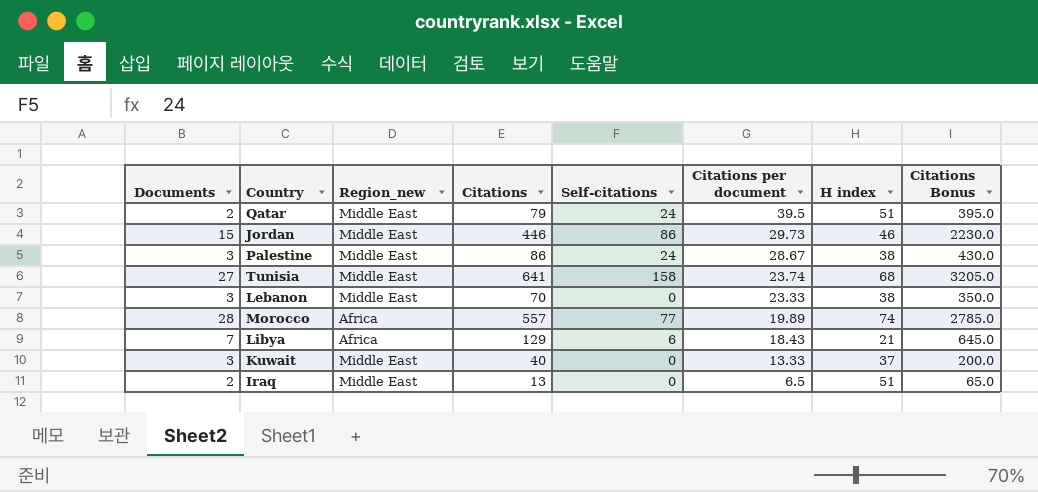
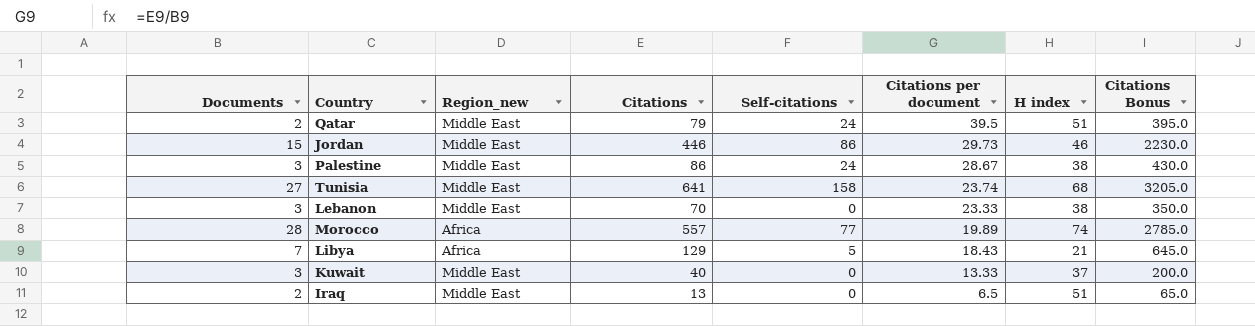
Libya | Self-citations: 6 -> 5

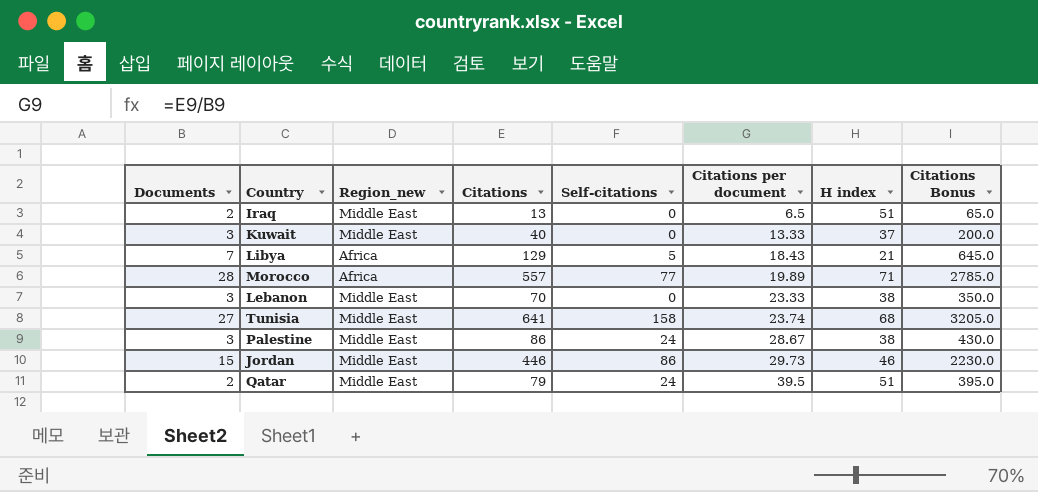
row order: Citations per document descending -> Citations per document ascending
Morocco | H index: 74 -> 71

